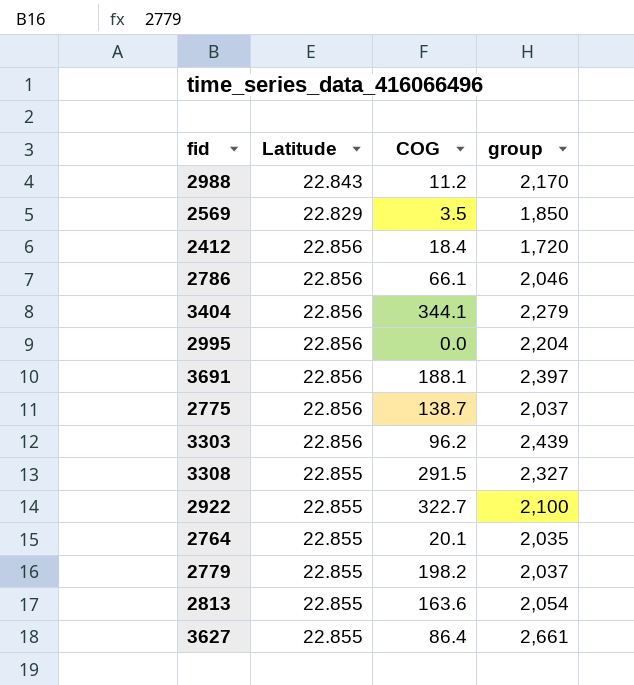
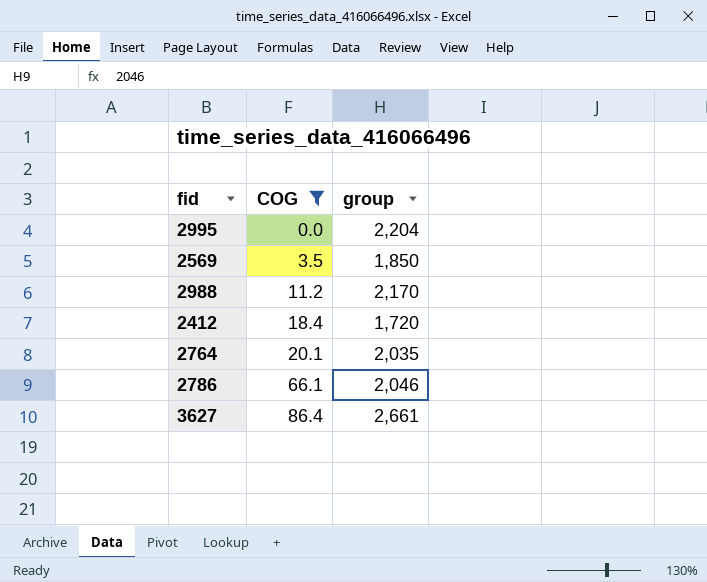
filter: none -> COG <= 86.4
row order: none -> COG ascending
column Latitude | position: 2 -> none

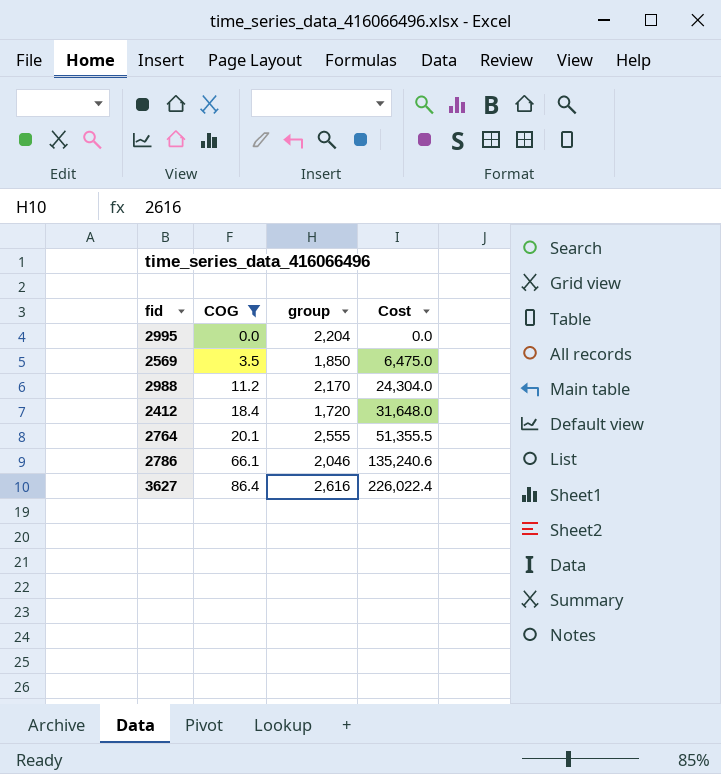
column Cost | formula: none -> [COG] * [group]
2764 | group: 2,035 -> 2,555
3627 | group: 2,661 -> 2,616

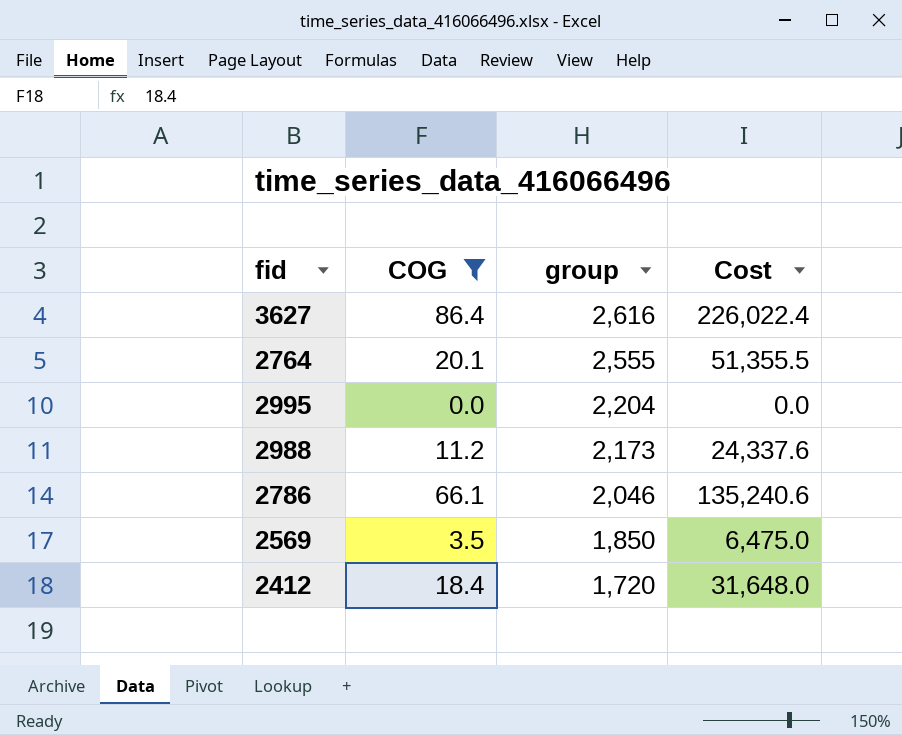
row order: COG ascending -> group descending
2988 | group: 2,170 -> 2,173
2988 | Cost: 24,304.0 -> 24,337.6

